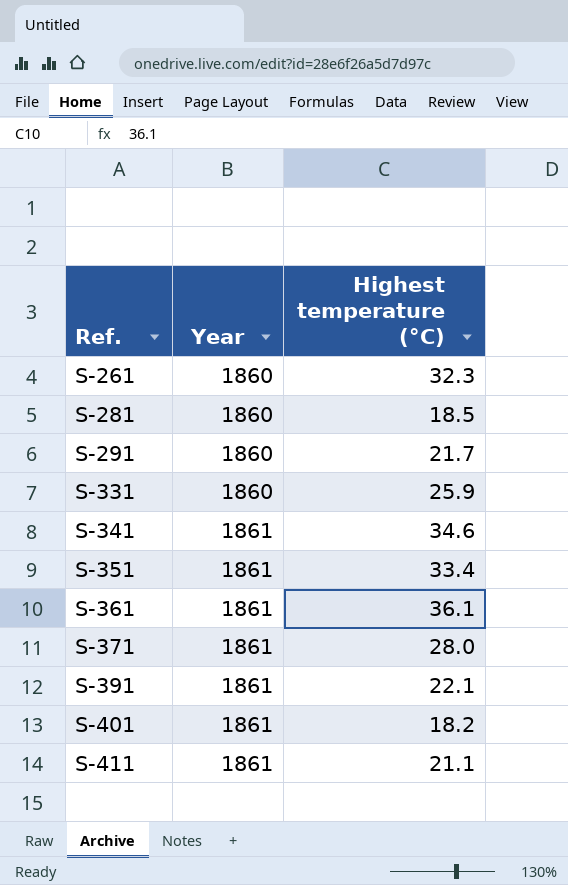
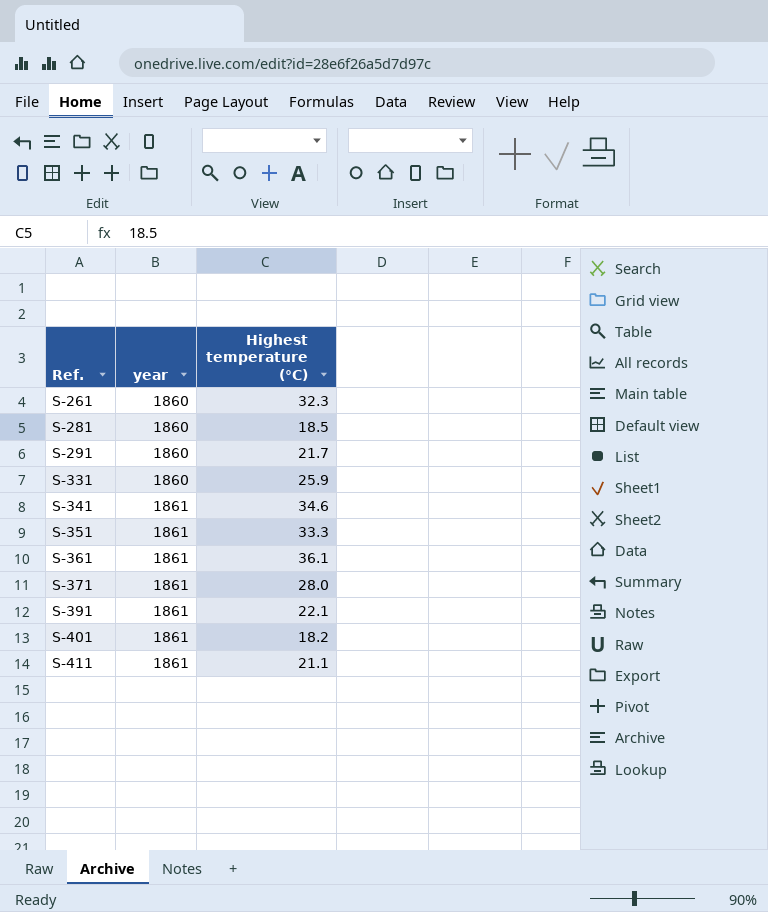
column name: Year -> year
S-351 | Highest temperature (°C): 33.4 -> 33.3

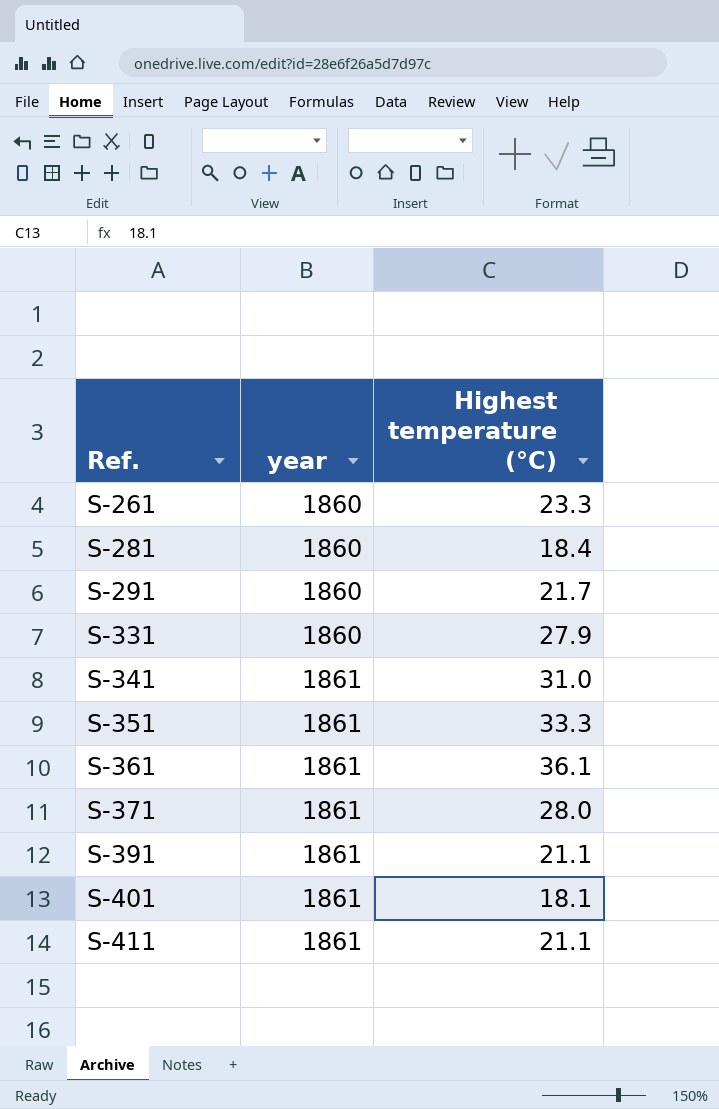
S-261 | Highest temperature (°C): 32.3 -> 23.3
S-281 | Highest temperature (°C): 18.5 -> 18.4
S-331 | Highest temperature (°C): 25.9 -> 27.9
S-341 | Highest temperature (°C): 34.6 -> 31.0
S-391 | Highest temperature (°C): 22.1 -> 21.1
S-401 | Highest temperature (°C): 18.2 -> 18.1

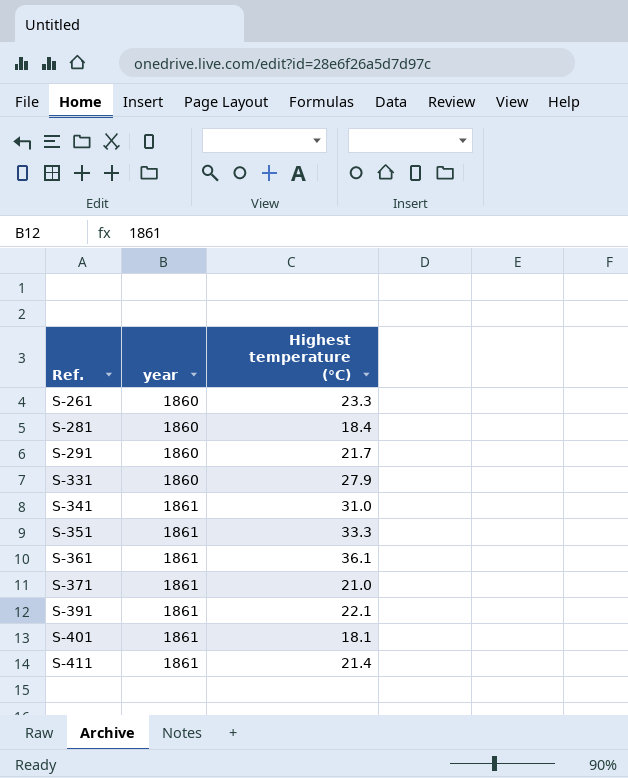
S-371 | Highest temperature (°C): 28.0 -> 21.0
S-391 | Highest temperature (°C): 21.1 -> 22.1
S-411 | Highest temperature (°C): 21.1 -> 21.4

